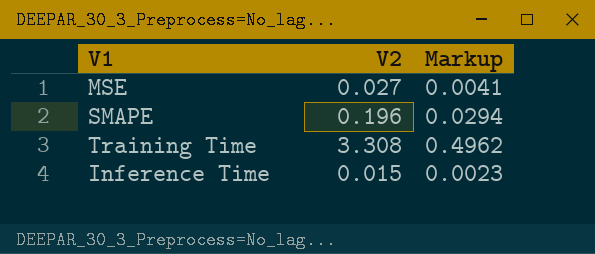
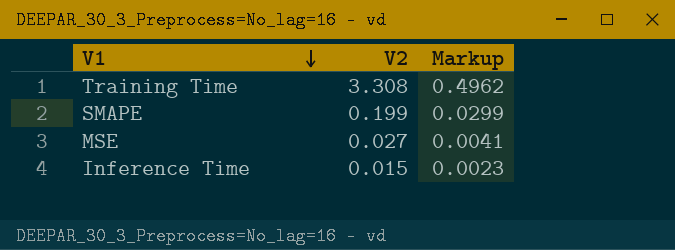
row order: none -> V1 descending
SMAPE | V2: 0.196 -> 0.199
SMAPE | Markup: 0.0294 -> 0.0299

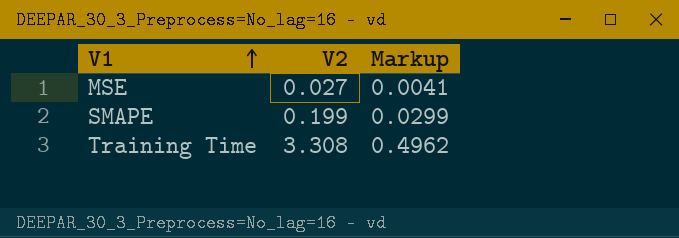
row order: V1 descending -> V1 ascending
row Inference Time: 0.015 | 0.0023 -> none

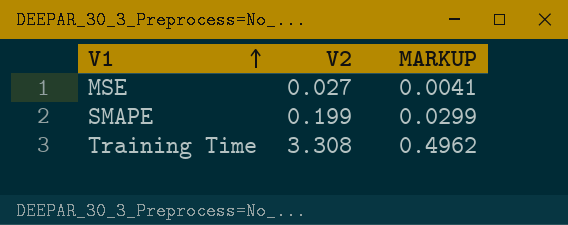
column name: Markup -> MARKUP

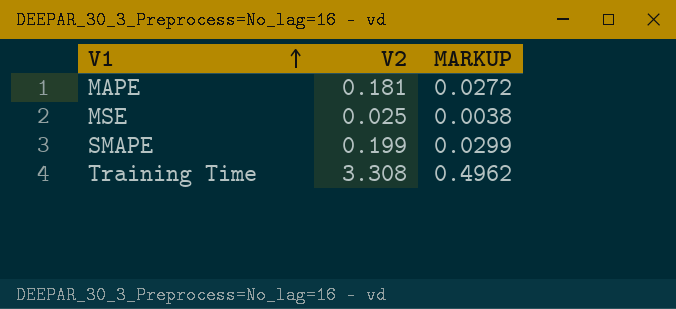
row MAPE: none -> 0.181 | 0.0272
MSE | V2: 0.027 -> 0.025
MSE | MARKUP: 0.0041 -> 0.0038

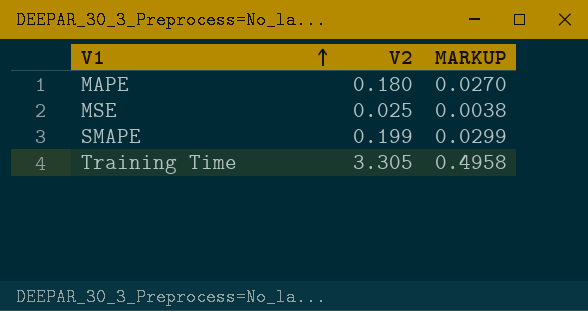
MAPE | V2: 0.181 -> 0.180
MAPE | MARKUP: 0.0272 -> 0.0270
Training Time | V2: 3.308 -> 3.305
Training Time | MARKUP: 0.4962 -> 0.4958

